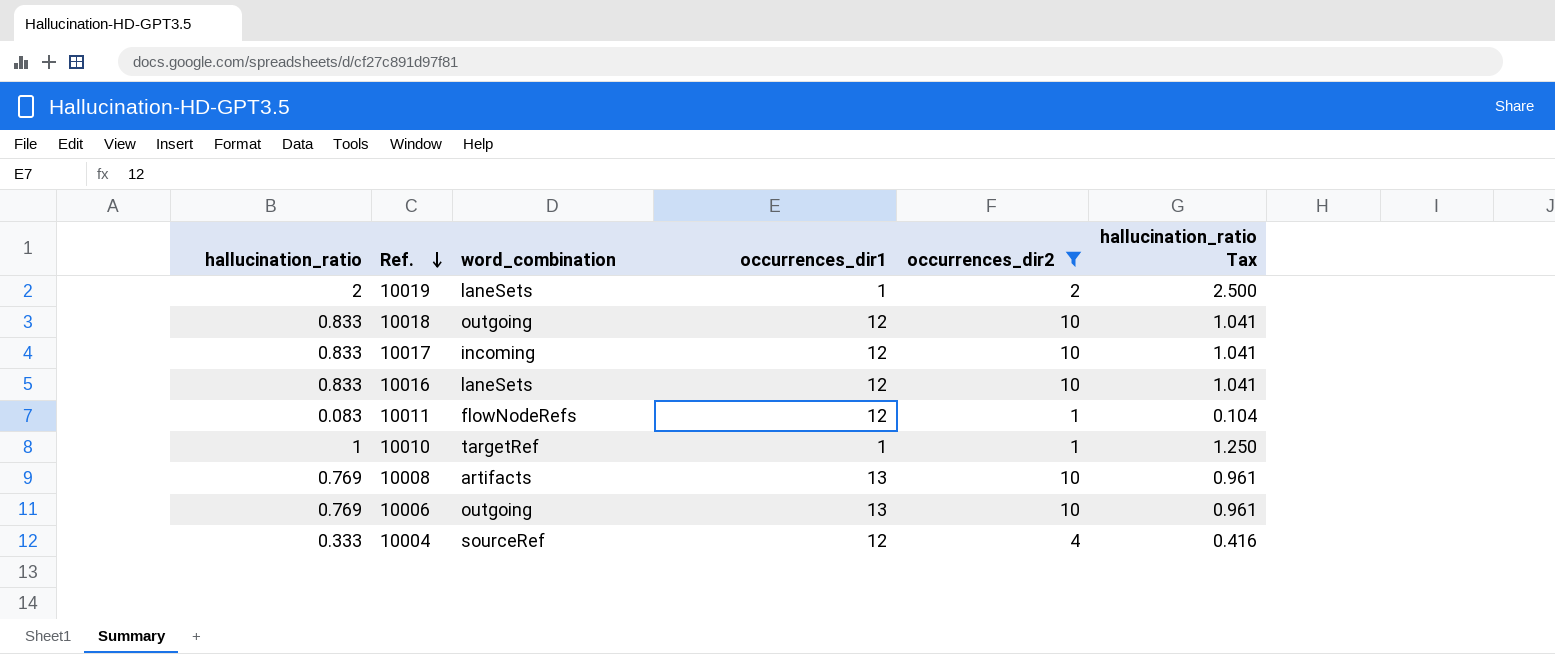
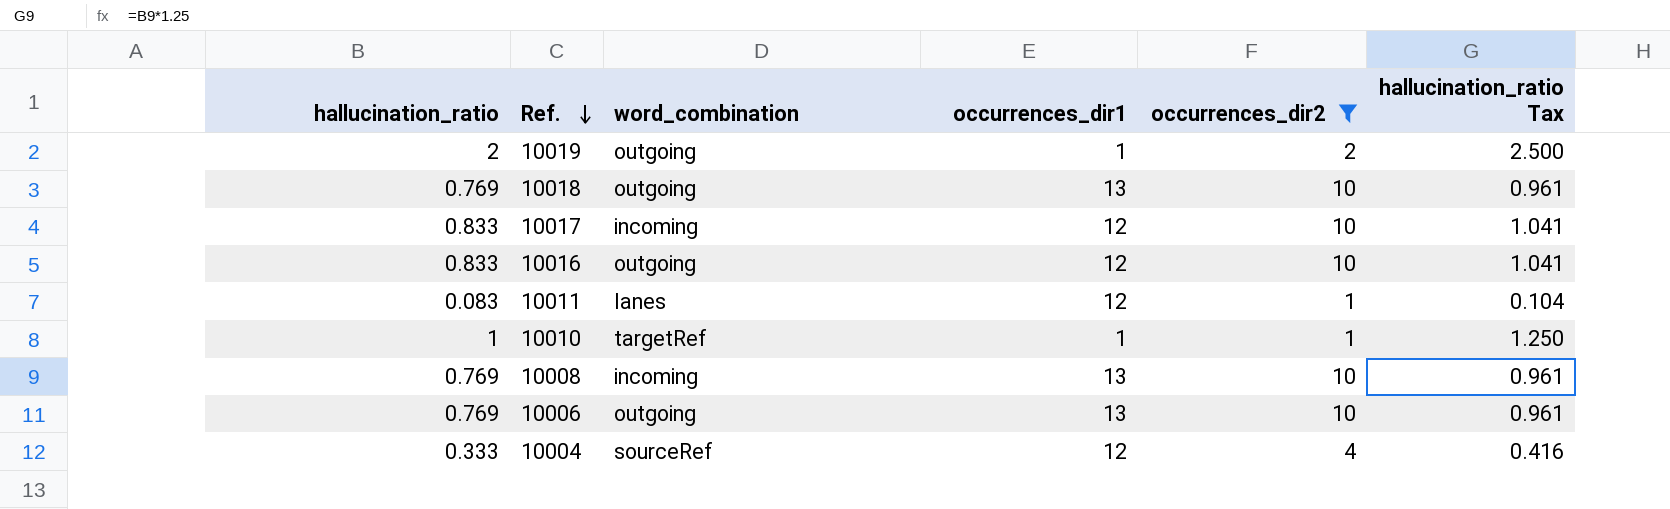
10019 | word_combination: laneSets -> outgoing
10018 | hallucination_ratio: 0.833 -> 0.769
10018 | occurrences_dir1: 12 -> 13
10018 | hallucination_ratio Tax: 1.041 -> 0.961
10016 | word_combination: laneSets -> outgoing
10011 | word_combination: flowNodeRefs -> lanes
10008 | word_combination: artifacts -> incoming

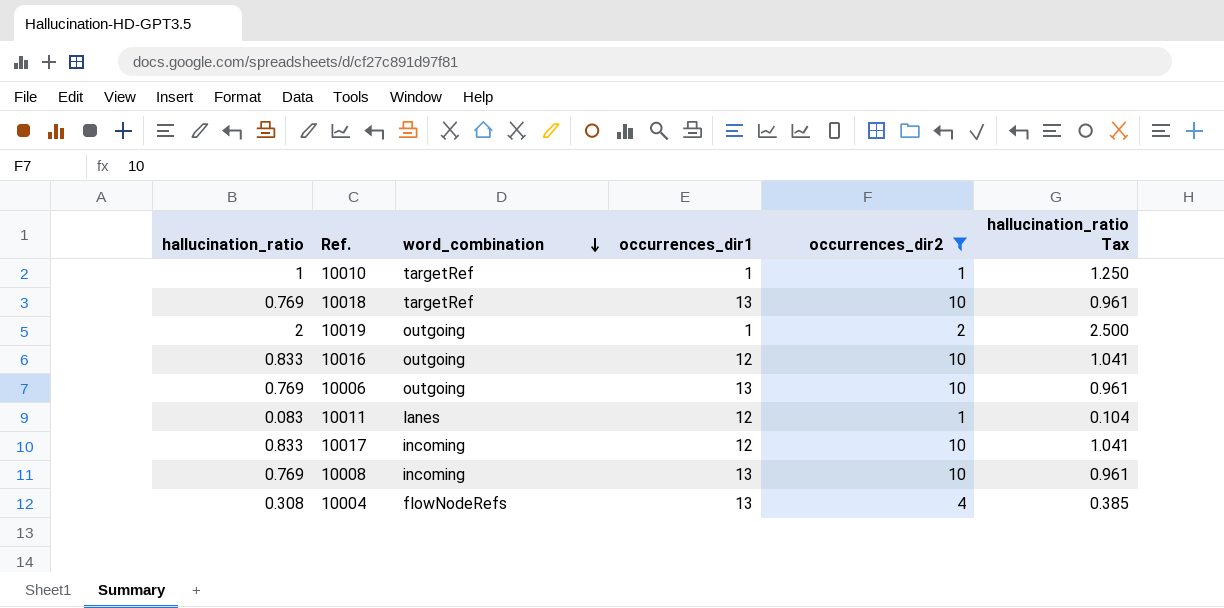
row order: Ref. descending -> word_combination descending
10018 | word_combination: outgoing -> targetRef
10004 | hallucination_ratio: 0.333 -> 0.308
10004 | word_combination: sourceRef -> flowNodeRefs
10004 | occurrences_dir1: 12 -> 13
10004 | hallucination_ratio Tax: 0.416 -> 0.385

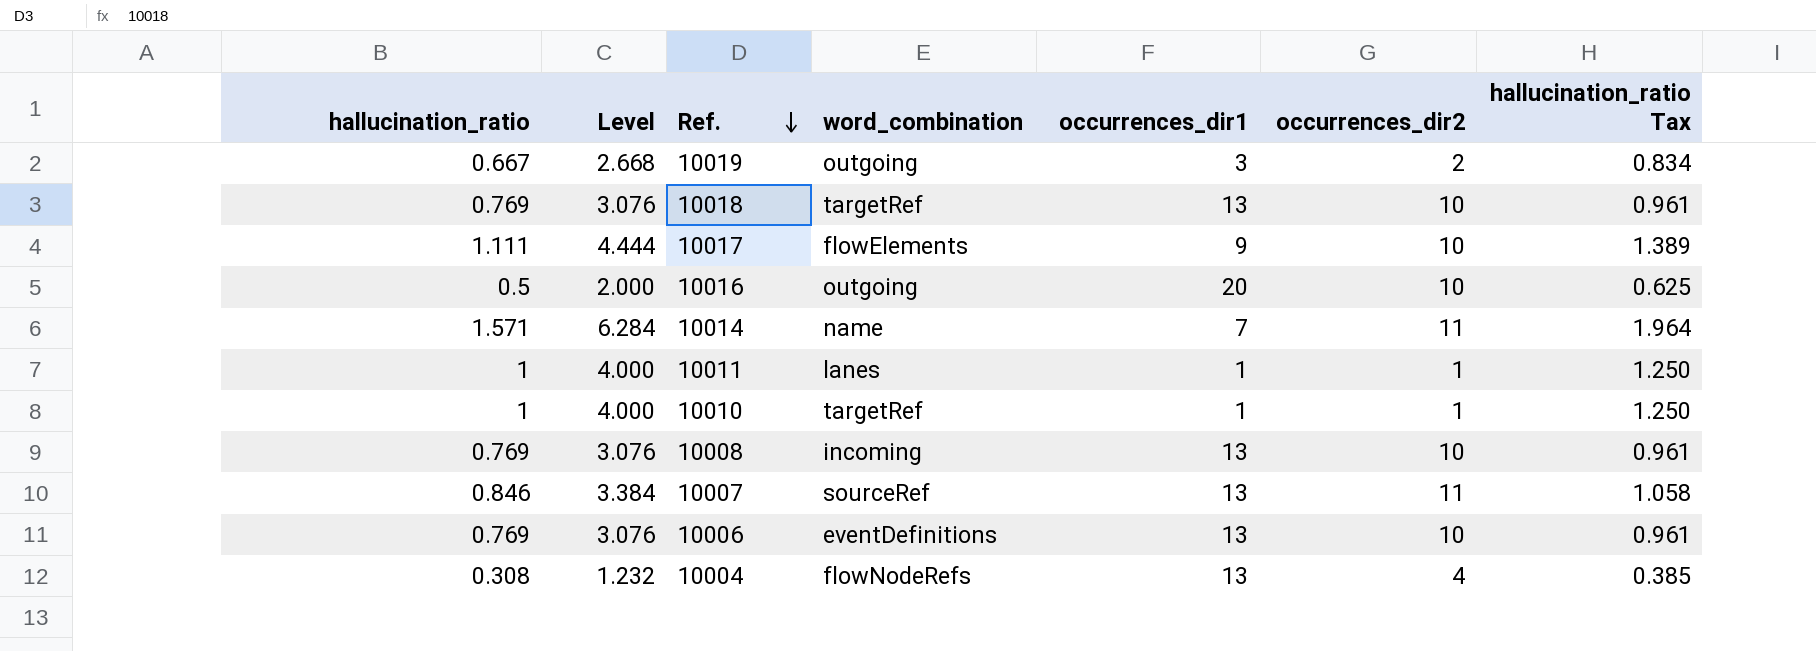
filter: occurrences_dir2 != 11 -> none
row order: word_combination descending -> Ref. descending
column Level | formula: none -> [hallucination_ratio] * 4
10019 | hallucination_ratio: 2 -> 0.667
10019 | occurrences_dir1: 1 -> 3
10019 | hallucination_ratio Tax: 2.500 -> 0.834
10017 | hallucination_ratio: 0.833 -> 1.111
10017 | word_combination: incoming -> flowElements
10017 | occurrences_dir1: 12 -> 9
10017 | hallucination_ratio Tax: 1.041 -> 1.389
10016 | hallucination_ratio: 0.833 -> 0.5
10016 | occurrences_dir1: 12 -> 20
10016 | hallucination_ratio Tax: 1.041 -> 0.625
10011 | hallucination_ratio: 0.083 -> 1
10011 | occurrences_dir1: 12 -> 1
10011 | hallucination_ratio Tax: 0.104 -> 1.250
10006 | word_combination: outgoing -> eventDefinitions

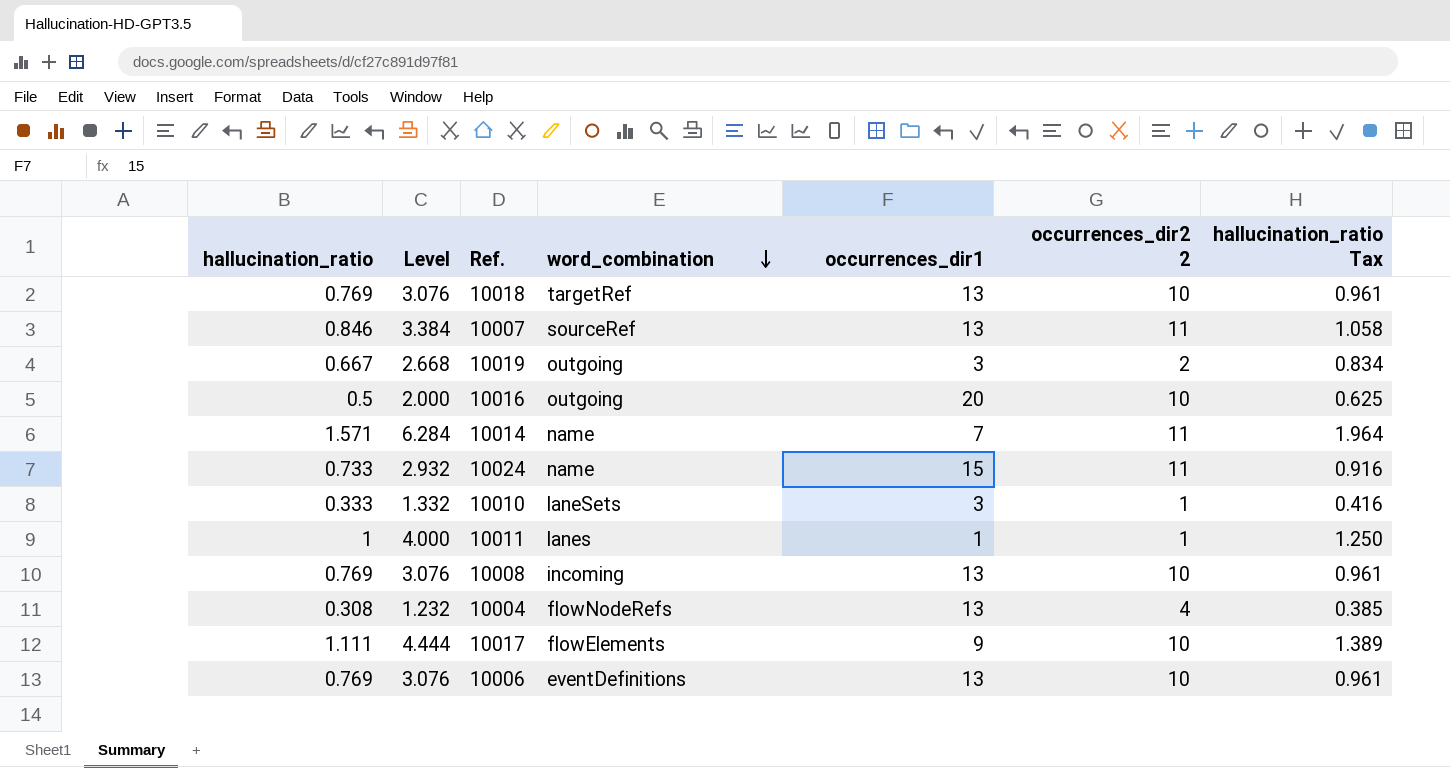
row order: Ref. descending -> word_combination descending
column name: occurrences_dir2 -> occurrences_dir2 2
row 10024: none -> 0.733 | 2.932 | name | 15 | 11 | 0.916
10010 | hallucination_ratio: 1 -> 0.333
10010 | Level: 4.000 -> 1.332
10010 | word_combination: targetRef -> laneSets
10010 | occurrences_dir1: 1 -> 3
10010 | hallucination_ratio Tax: 1.250 -> 0.416

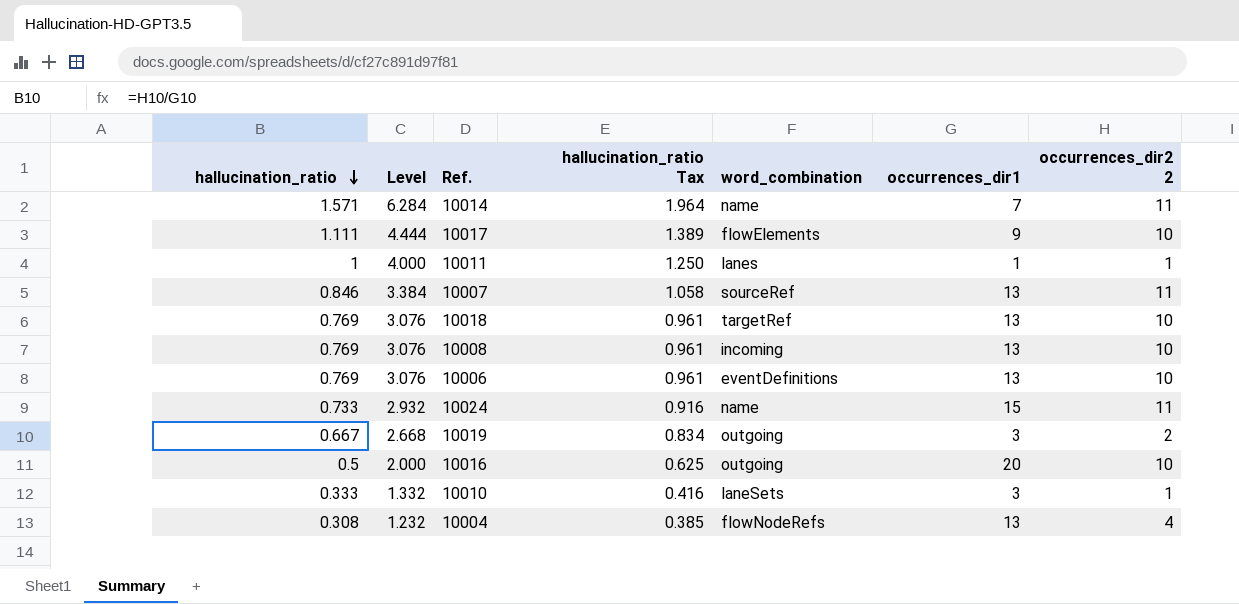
row order: word_combination descending -> hallucination_ratio descending
column hallucination_ratio Tax | position: 7 -> 4

